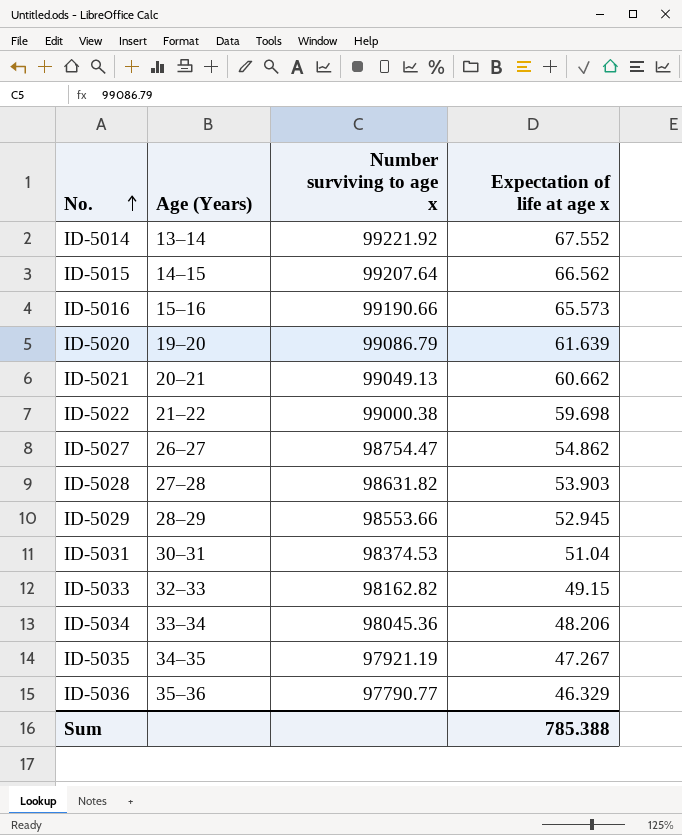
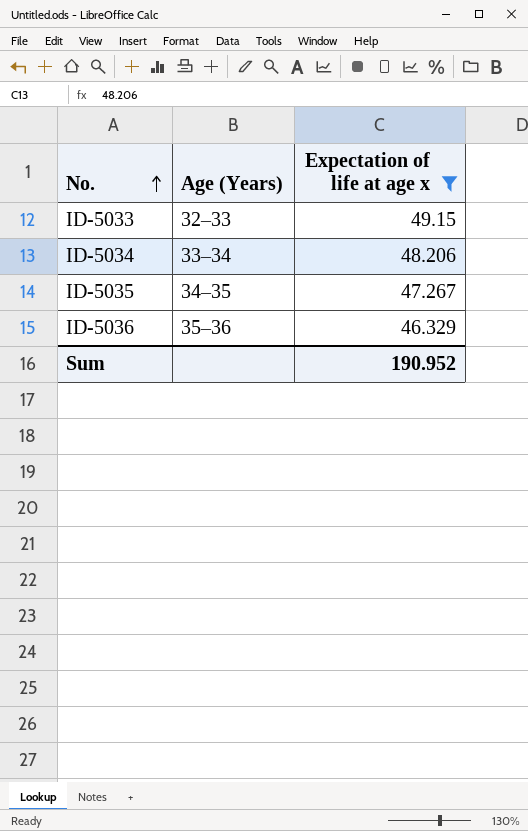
filter: none -> Expectation of life at age x <= 49.15
column Number surviving to age x | position: 3 -> none
Sum | Expectation of life at age x: 785.388 -> 190.952

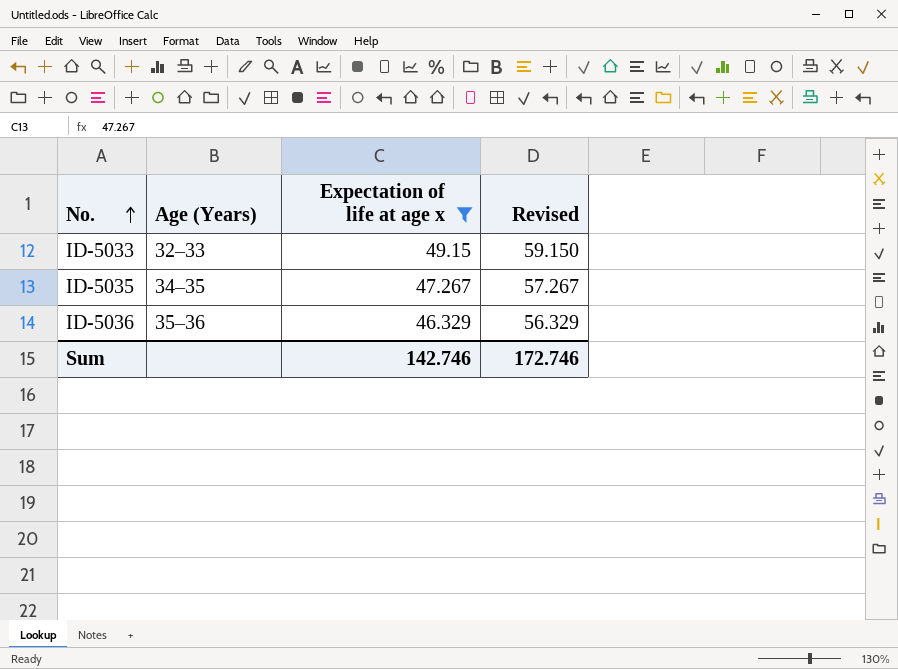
column Revised | formula: none -> [Expectation of life at age x] + 10
row ID-5034: 33–34 | 48.206 -> none
Sum | Expectation of life at age x: 190.952 -> 142.746

